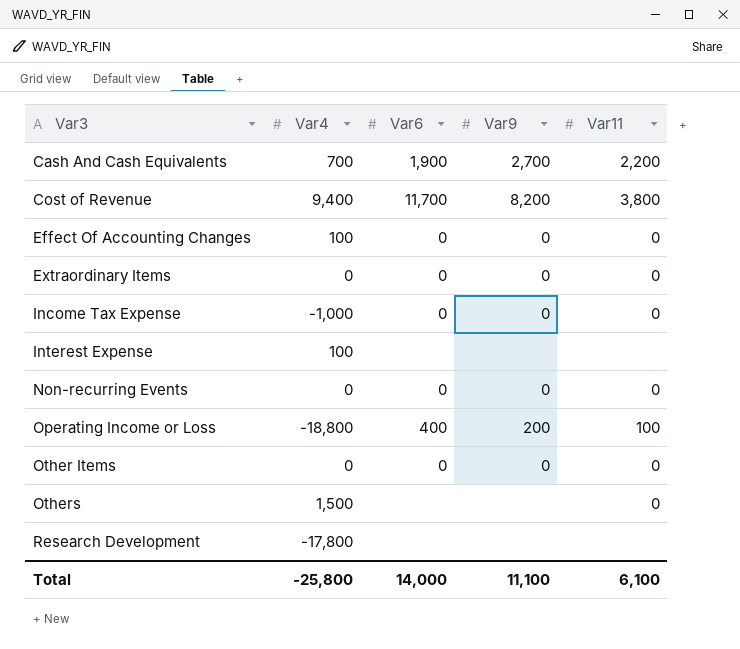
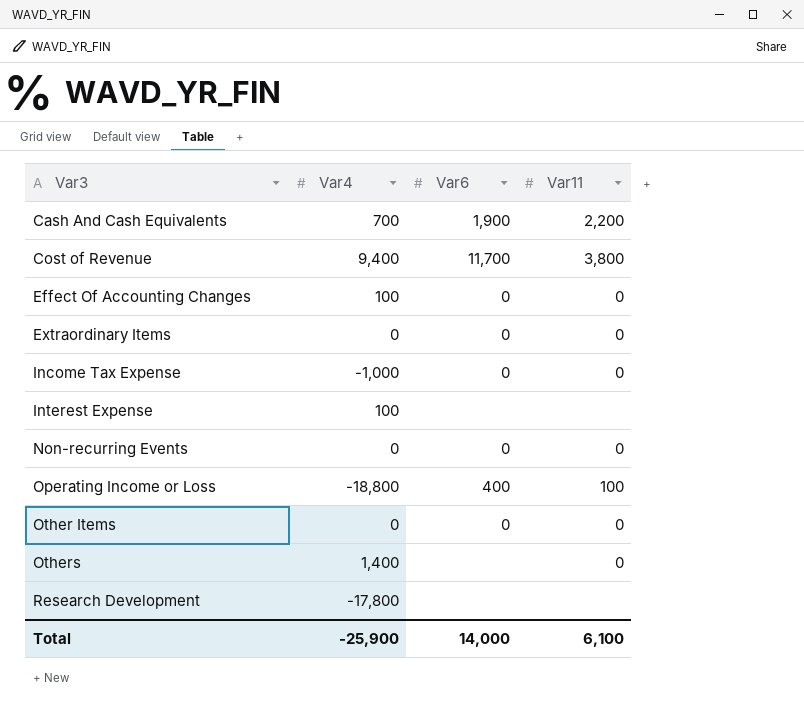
column Var9 | position: 4 -> none
Others | Var4: 1,500 -> 1,400
Total | Var4: -25,800 -> -25,900

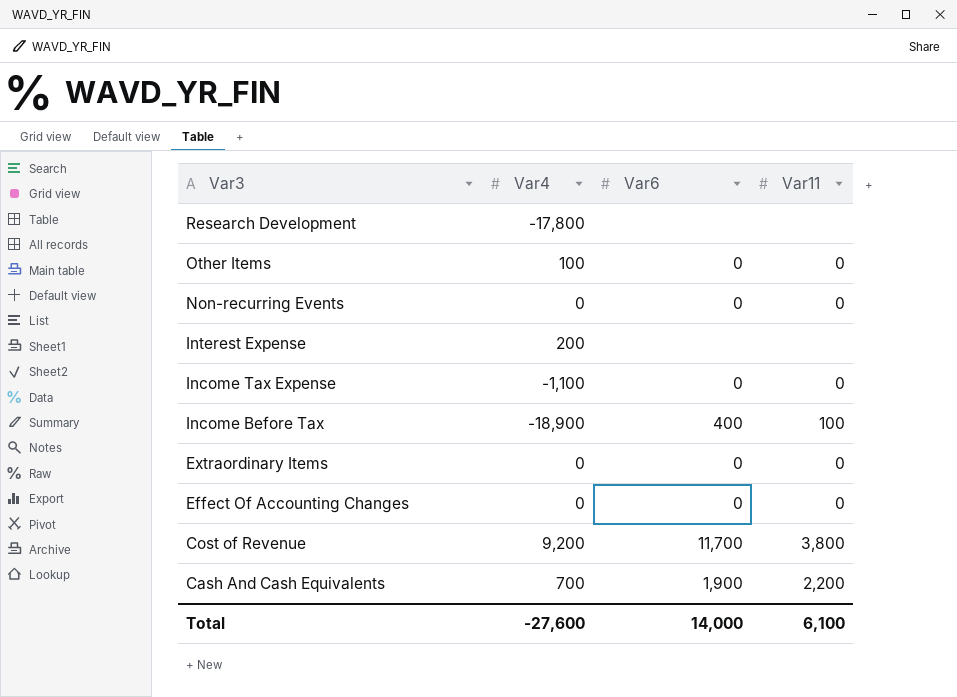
row order: Var3 ascending -> Var3 descending
row Operating Income or Loss: -18,800 | 400 | 100 -> none
row Others: 1,400 | none | 0 -> none
Other Items | Var4: 0 -> 100
Interest Expense | Var4: 100 -> 200
Income Tax Expense | Var4: -1,000 -> -1,100
row Income Before Tax: none -> -18,900 | 400 | 100
Effect Of Accounting Changes | Var4: 100 -> 0
Cost of Revenue | Var4: 9,400 -> 9,200
Total | Var4: -25,900 -> -27,600

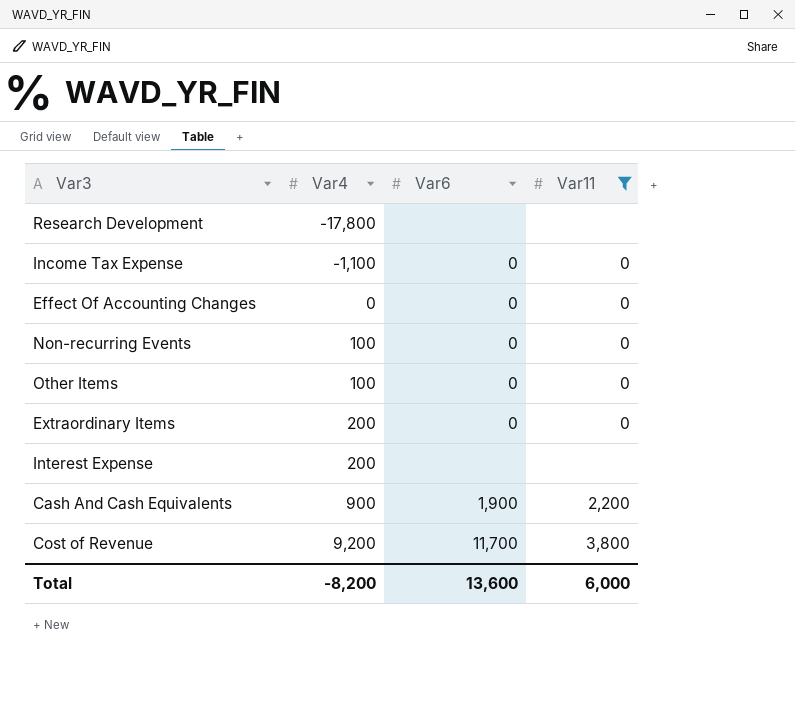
filter: none -> Var11 != 100
row order: Var3 descending -> Var4 ascending
Non-recurring Events | Var4: 0 -> 100
Extraordinary Items | Var4: 0 -> 200
Cash And Cash Equivalents | Var4: 700 -> 900
Total | Var4: -27,600 -> -8,200
Total | Var6: 14,000 -> 13,600
Total | Var11: 6,100 -> 6,000

